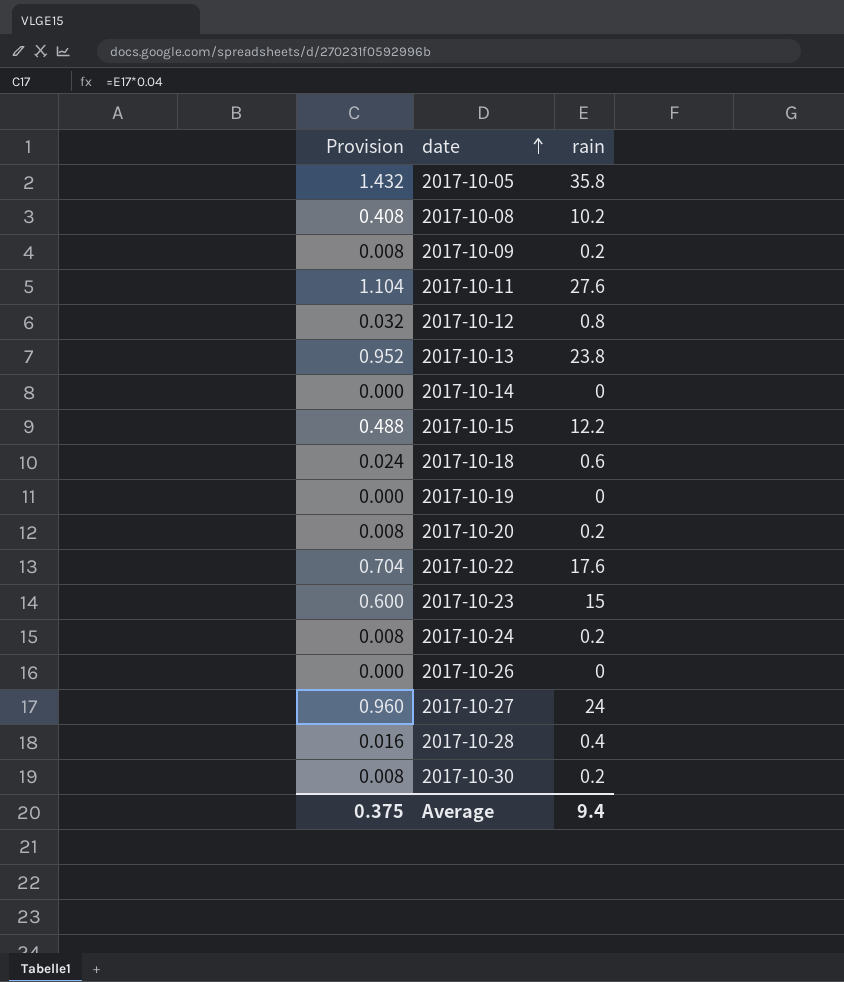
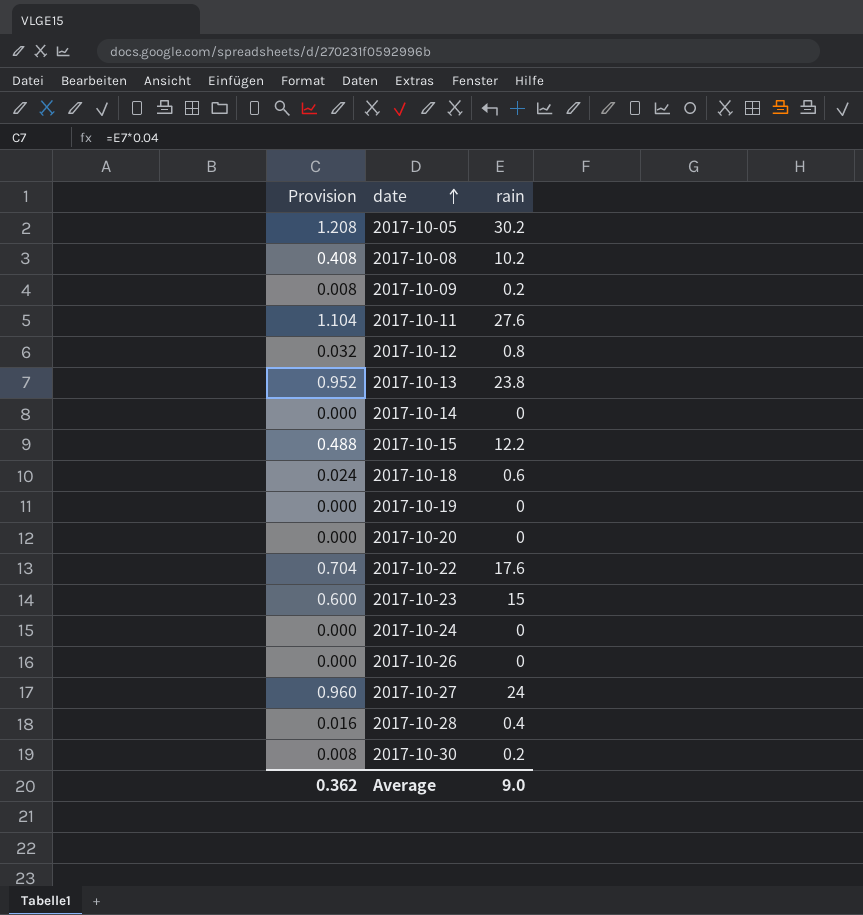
2017-10-05 | Provision: 1.432 -> 1.208
2017-10-05 | rain: 35.8 -> 30.2
2017-10-20 | Provision: 0.008 -> 0.000
2017-10-20 | rain: 0.2 -> 0
2017-10-24 | Provision: 0.008 -> 0.000
2017-10-24 | rain: 0.2 -> 0
Average | Provision: 0.375 -> 0.362
Average | rain: 9.4 -> 9.0

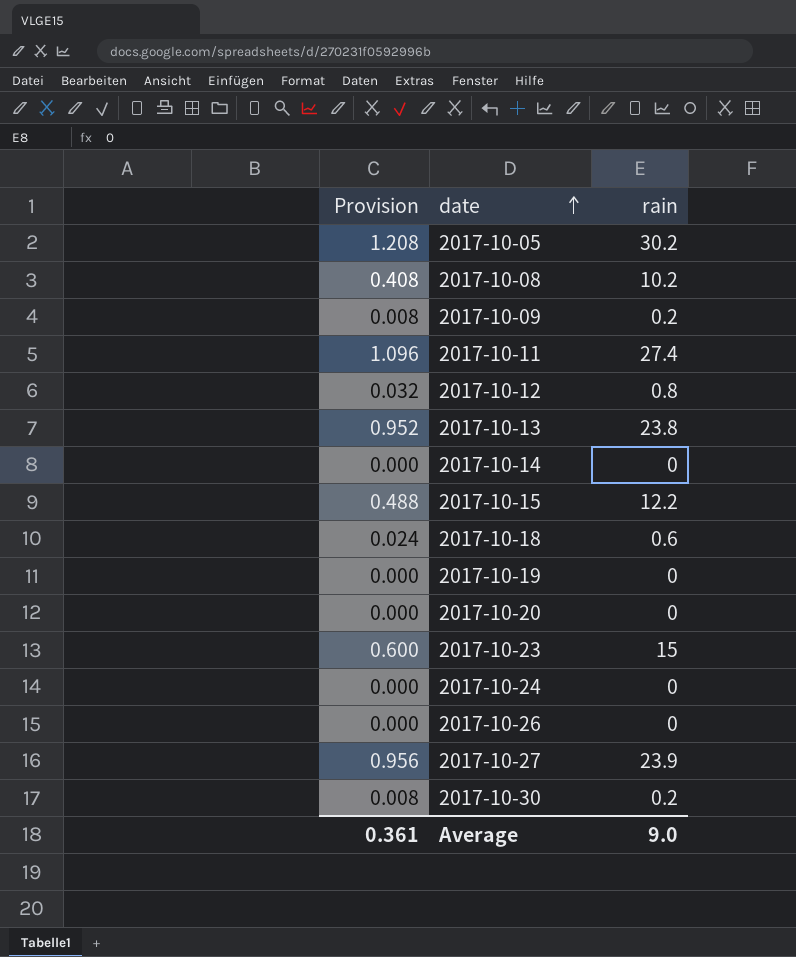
row 2017-10-22: 0.704 | 17.6 -> none
row 2017-10-28: 0.016 | 0.4 -> none
2017-10-11 | Provision: 1.104 -> 1.096
2017-10-11 | rain: 27.6 -> 27.4
2017-10-27 | Provision: 0.960 -> 0.956
2017-10-27 | rain: 24 -> 23.9
Average | Provision: 0.362 -> 0.361

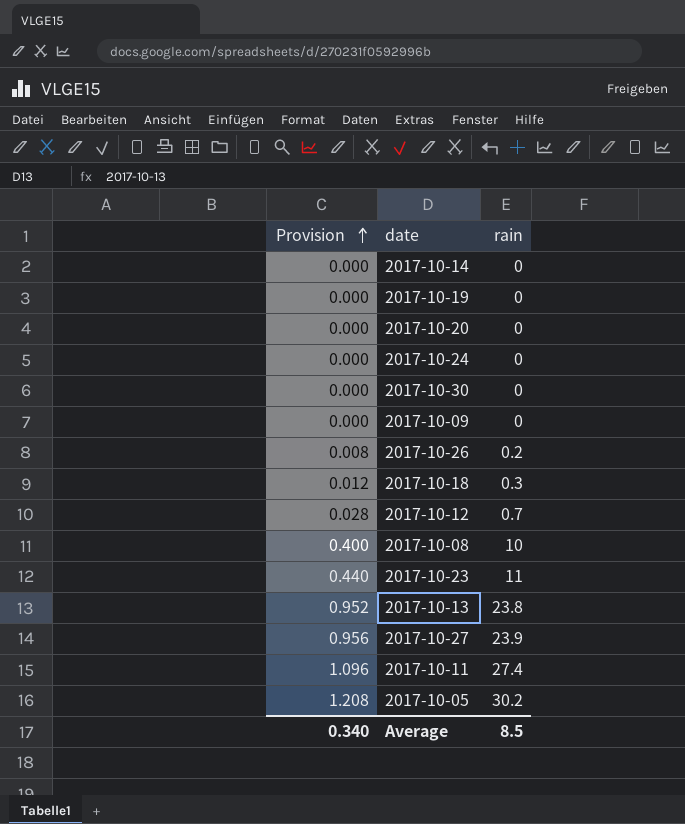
row order: date ascending -> Provision ascending
row 2017-10-15: 0.488 | 12.2 -> none
2017-10-30 | Provision: 0.008 -> 0.000
2017-10-30 | rain: 0.2 -> 0
2017-10-09 | Provision: 0.008 -> 0.000
2017-10-09 | rain: 0.2 -> 0
2017-10-26 | Provision: 0.000 -> 0.008
2017-10-26 | rain: 0 -> 0.2
2017-10-18 | Provision: 0.024 -> 0.012
2017-10-18 | rain: 0.6 -> 0.3
2017-10-12 | Provision: 0.032 -> 0.028
2017-10-12 | rain: 0.8 -> 0.7
2017-10-08 | Provision: 0.408 -> 0.400
2017-10-08 | rain: 10.2 -> 10
2017-10-23 | Provision: 0.600 -> 0.440
2017-10-23 | rain: 15 -> 11
Average | Provision: 0.361 -> 0.340
Average | rain: 9.0 -> 8.5

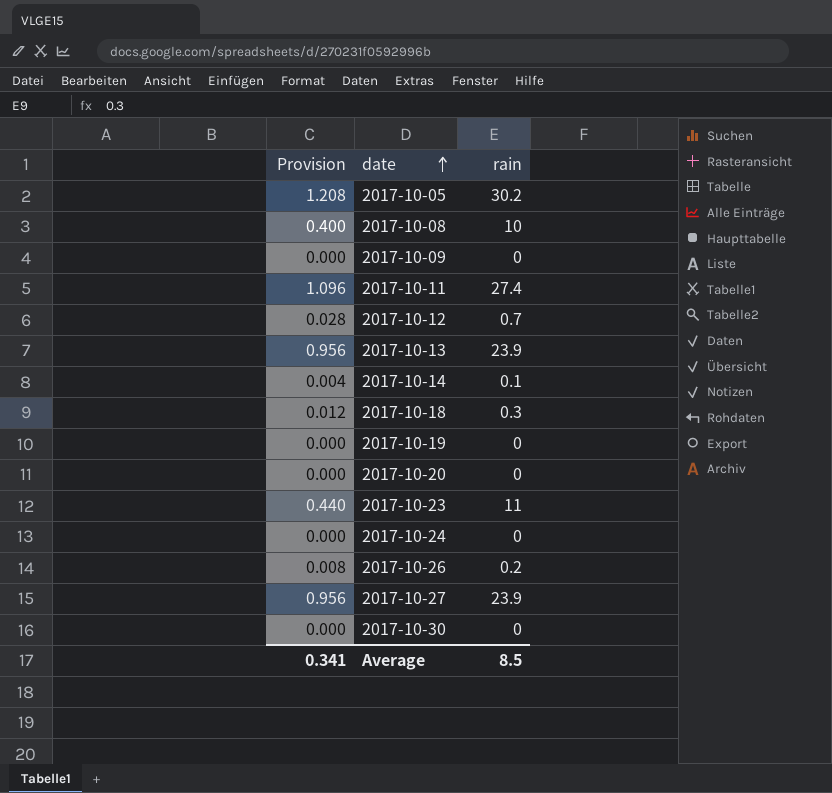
row order: Provision ascending -> date ascending
2017-10-13 | Provision: 0.952 -> 0.956
2017-10-13 | rain: 23.8 -> 23.9
2017-10-14 | Provision: 0.000 -> 0.004
2017-10-14 | rain: 0 -> 0.1
Average | Provision: 0.340 -> 0.341

